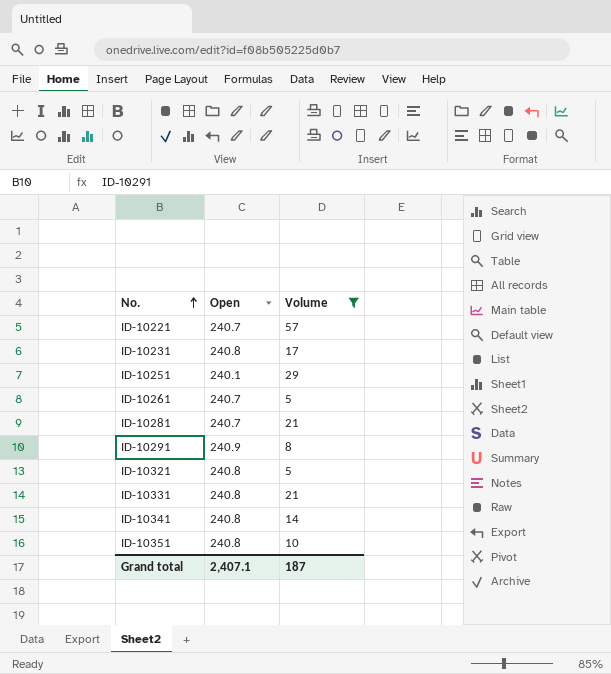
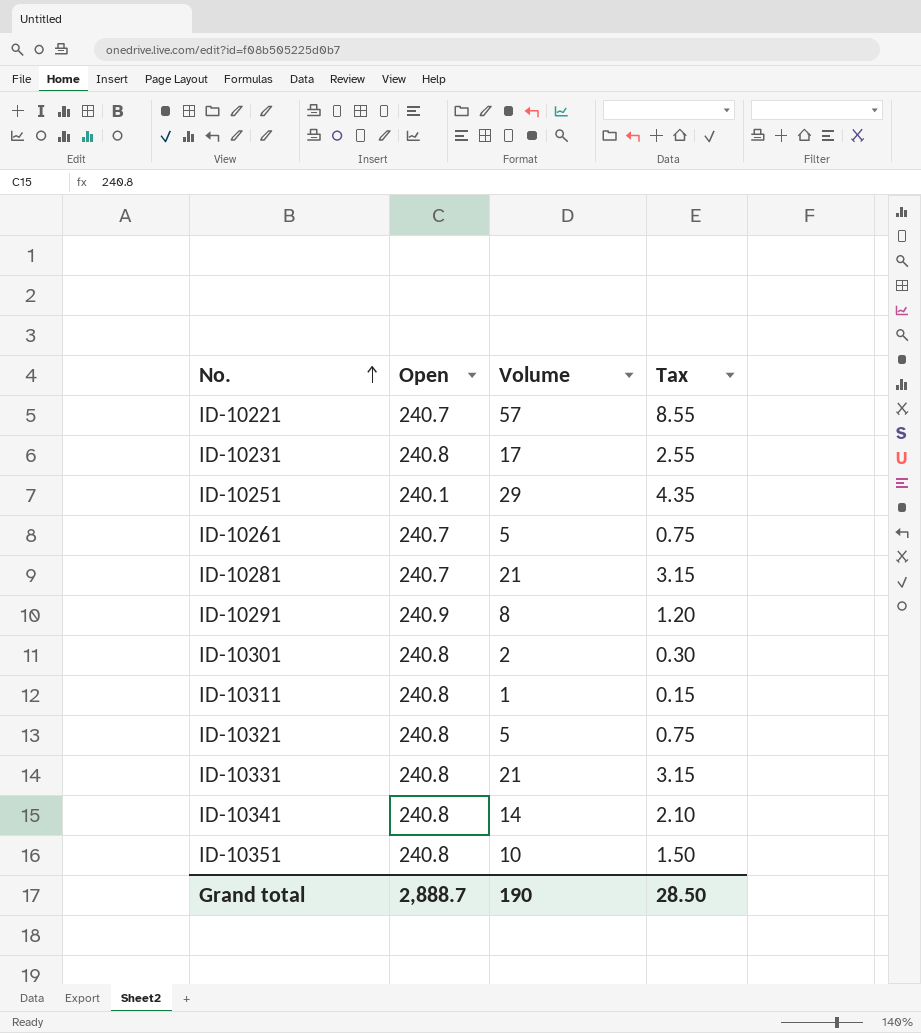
filter: Volume >= 5 -> none
column Tax | formula: none -> [Volume] * 0.15
Grand total | Open: 2,407.1 -> 2,888.7
Grand total | Volume: 187 -> 190

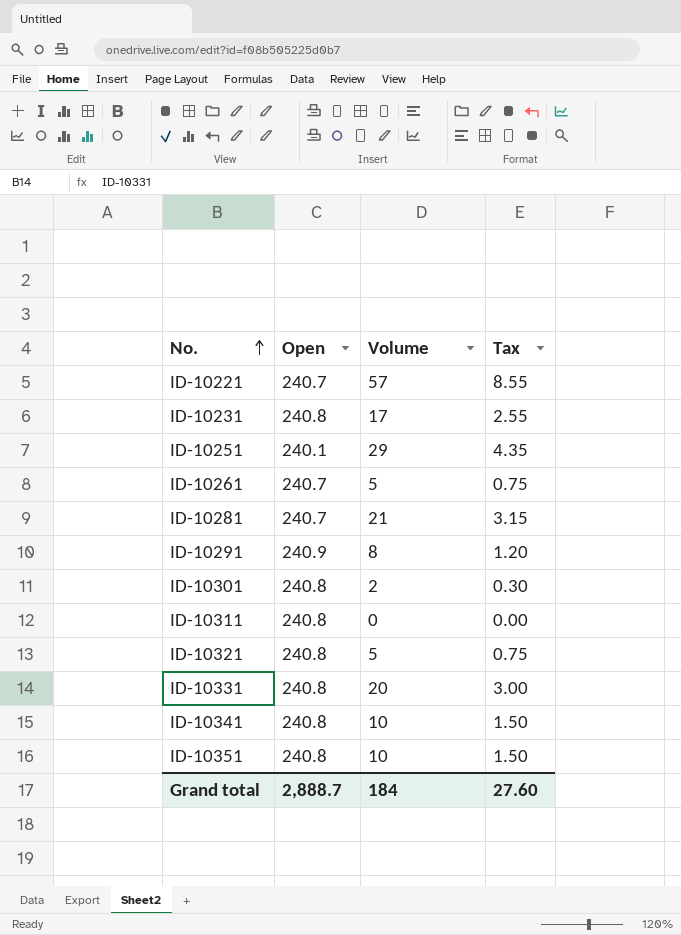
ID-10311 | Volume: 1 -> 0
ID-10311 | Tax: 0.15 -> 0.00
ID-10331 | Volume: 21 -> 20
ID-10331 | Tax: 3.15 -> 3.00
ID-10341 | Volume: 14 -> 10
ID-10341 | Tax: 2.10 -> 1.50
Grand total | Volume: 190 -> 184
Grand total | Tax: 28.50 -> 27.60

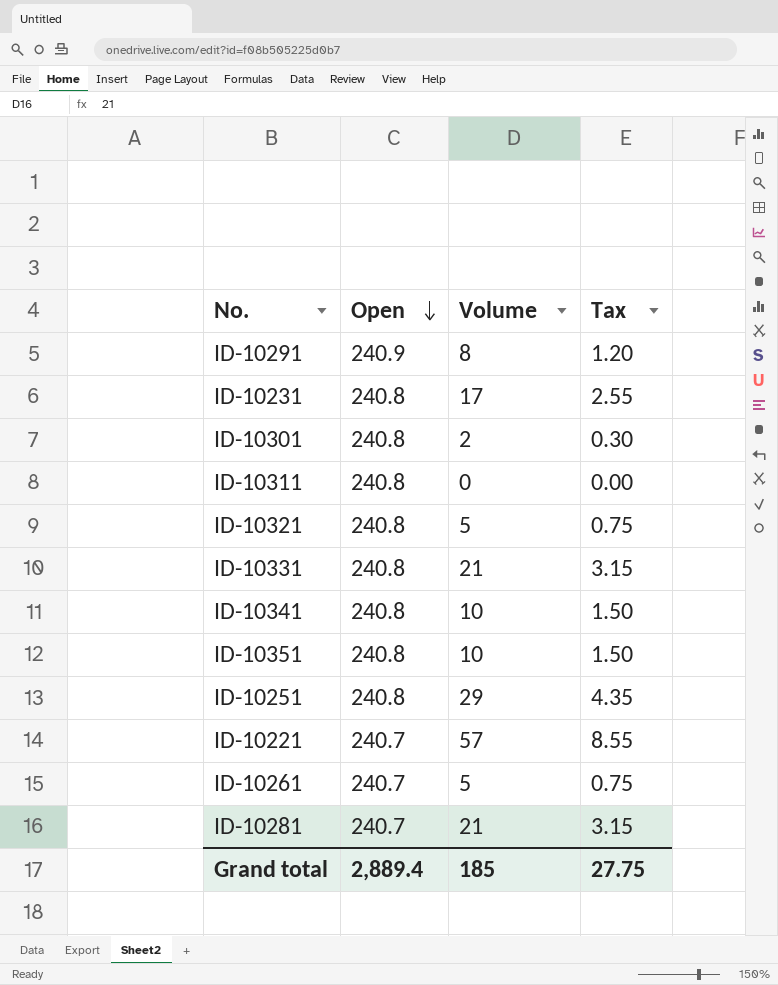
row order: No. ascending -> Open descending
ID-10331 | Volume: 20 -> 21
ID-10331 | Tax: 3.00 -> 3.15
ID-10251 | Open: 240.1 -> 240.8
Grand total | Open: 2,888.7 -> 2,889.4
Grand total | Volume: 184 -> 185
Grand total | Tax: 27.60 -> 27.75

